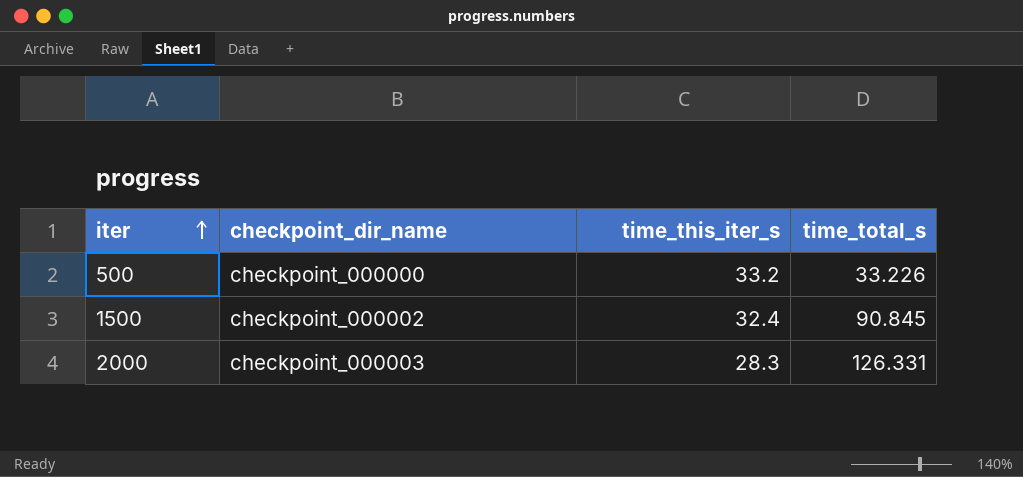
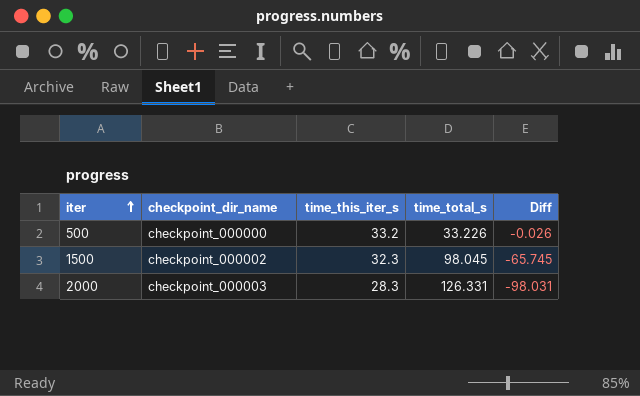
column Diff | formula: none -> [time_this_iter_s] - [time_total_s]
1500 | time_this_iter_s: 32.4 -> 32.3
1500 | time_total_s: 90.845 -> 98.045

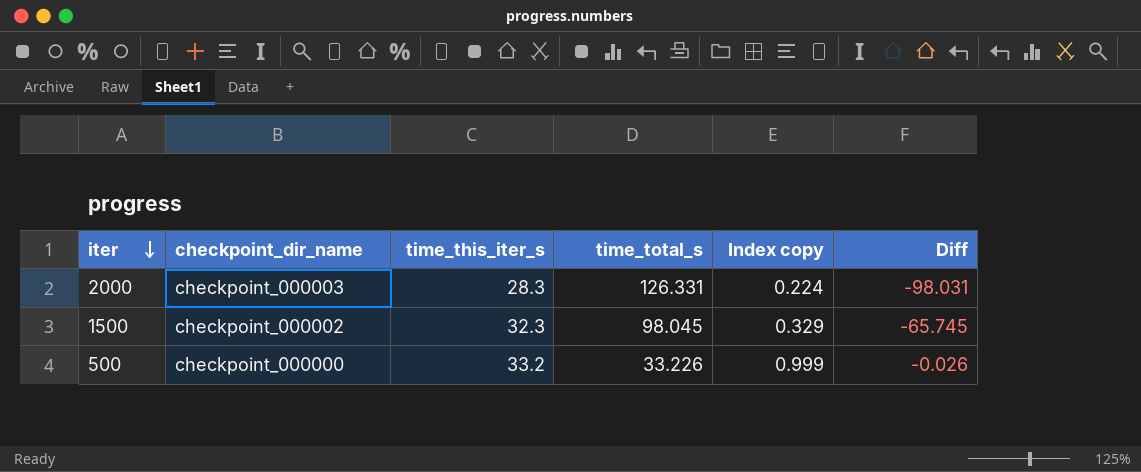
row order: iter ascending -> iter descending
column Index copy | formula: none -> [time_this_iter_s] / [time_total_s]

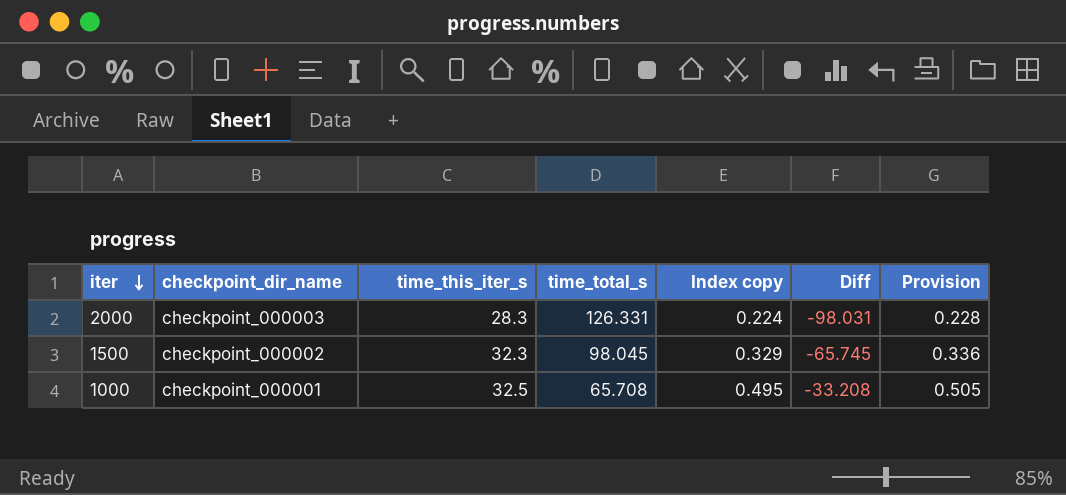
column Provision | formula: none -> [Index copy] * 1.02
row 500: checkpoint_000000 | 33.2 | 33.226 | 0.999 | -0.026 -> none
row 1000: none -> checkpoint_000001 | 32.5 | 65.708 | 0.495 | -33.208 | 0.505

